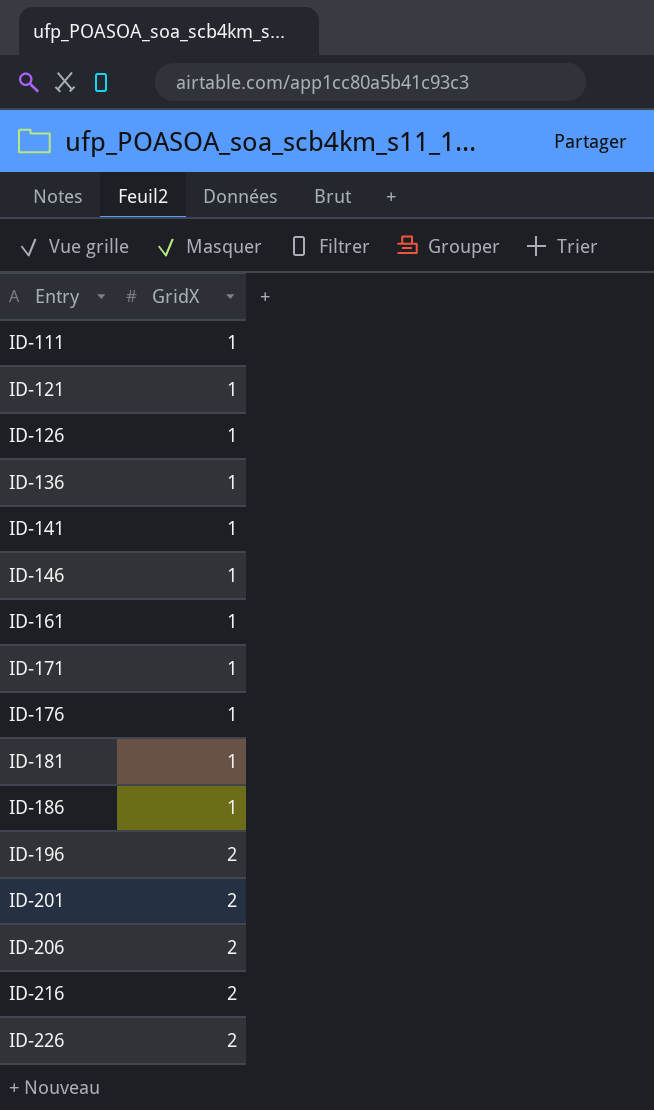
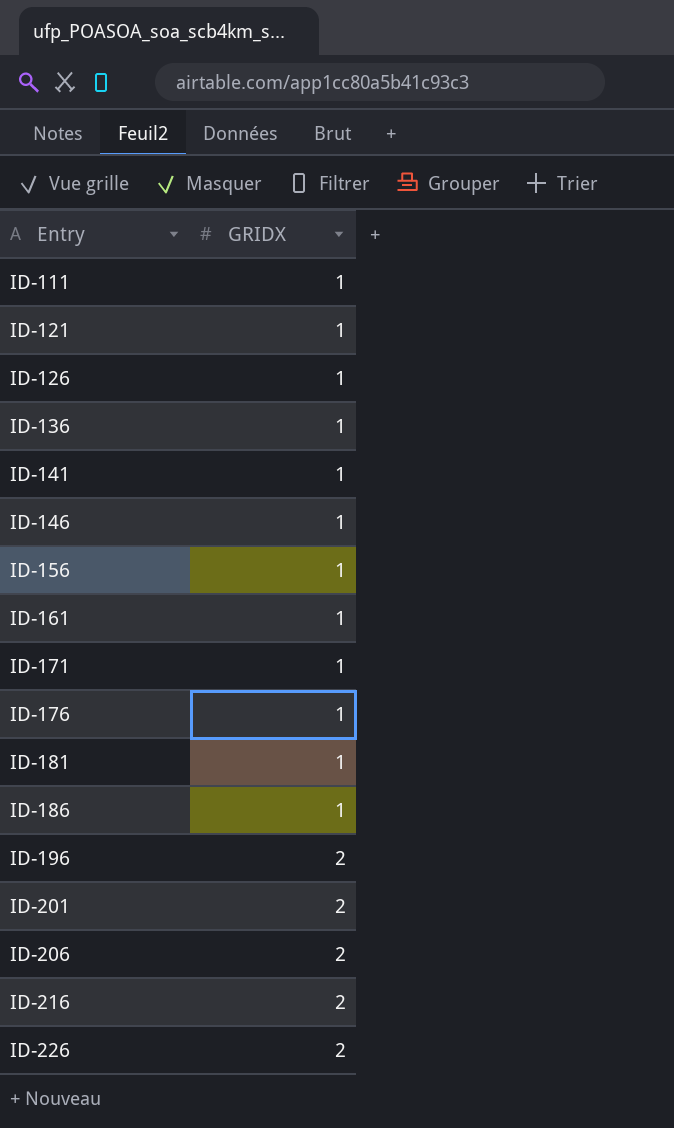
column name: GridX -> GRIDX
row ID-156: none -> 1

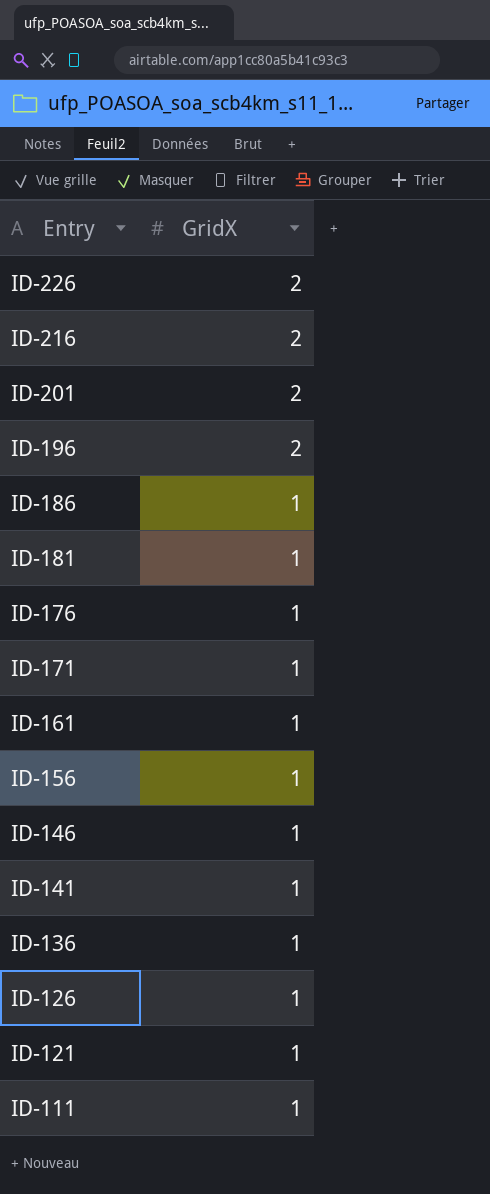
row order: Entry ascending -> Entry descending
column name: GRIDX -> GridX
row ID-206: 2 -> none

